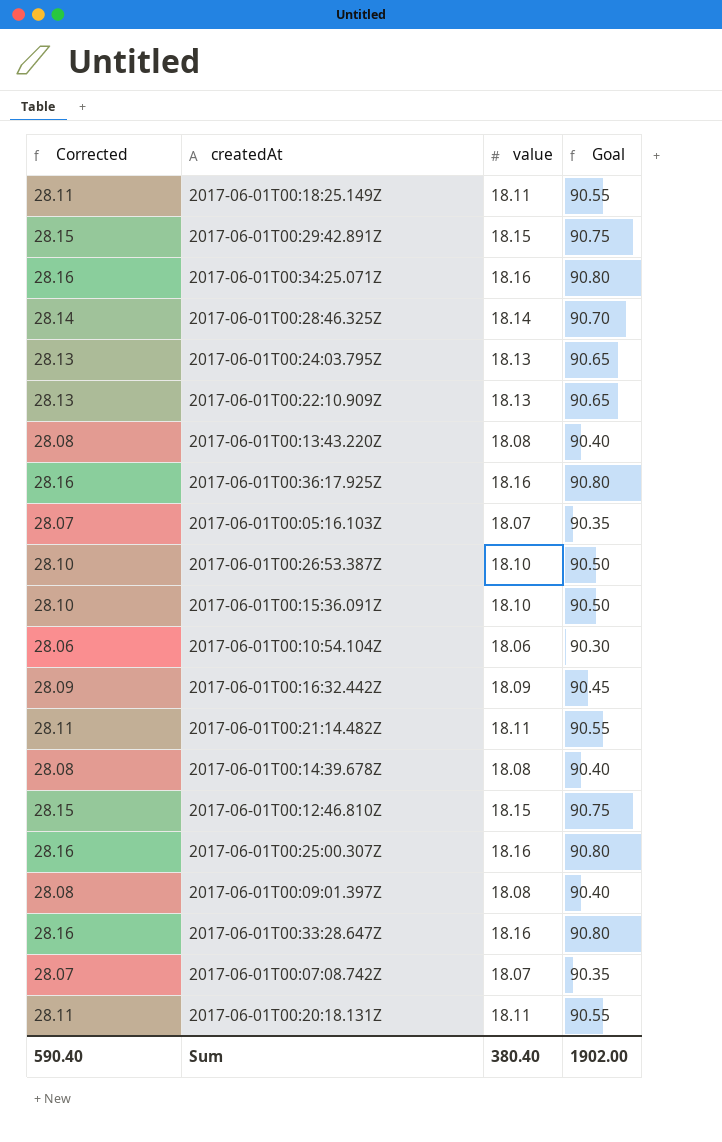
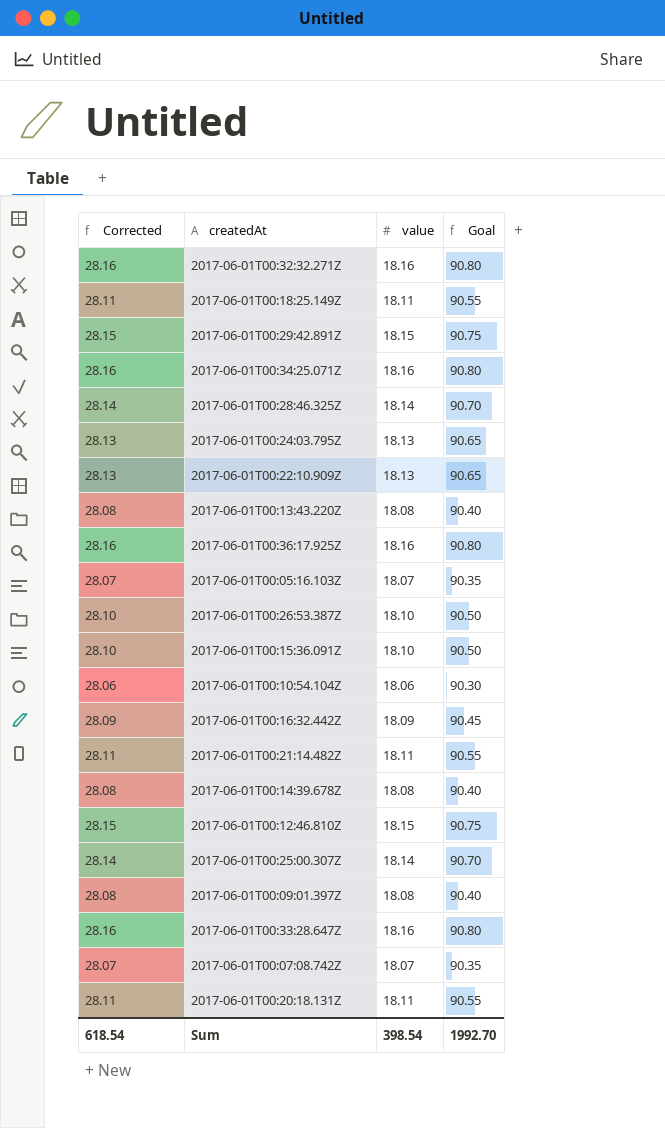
row 2017-06-01T00:32:32.271Z: none -> 28.16 | 18.16 | 90.80
2017-06-01T00:25:00.307Z | Corrected: 28.16 -> 28.14
2017-06-01T00:25:00.307Z | value: 18.16 -> 18.14
2017-06-01T00:25:00.307Z | Goal: 90.80 -> 90.70
Sum | Corrected: 590.40 -> 618.54
Sum | value: 380.40 -> 398.54
Sum | Goal: 1902.00 -> 1992.70

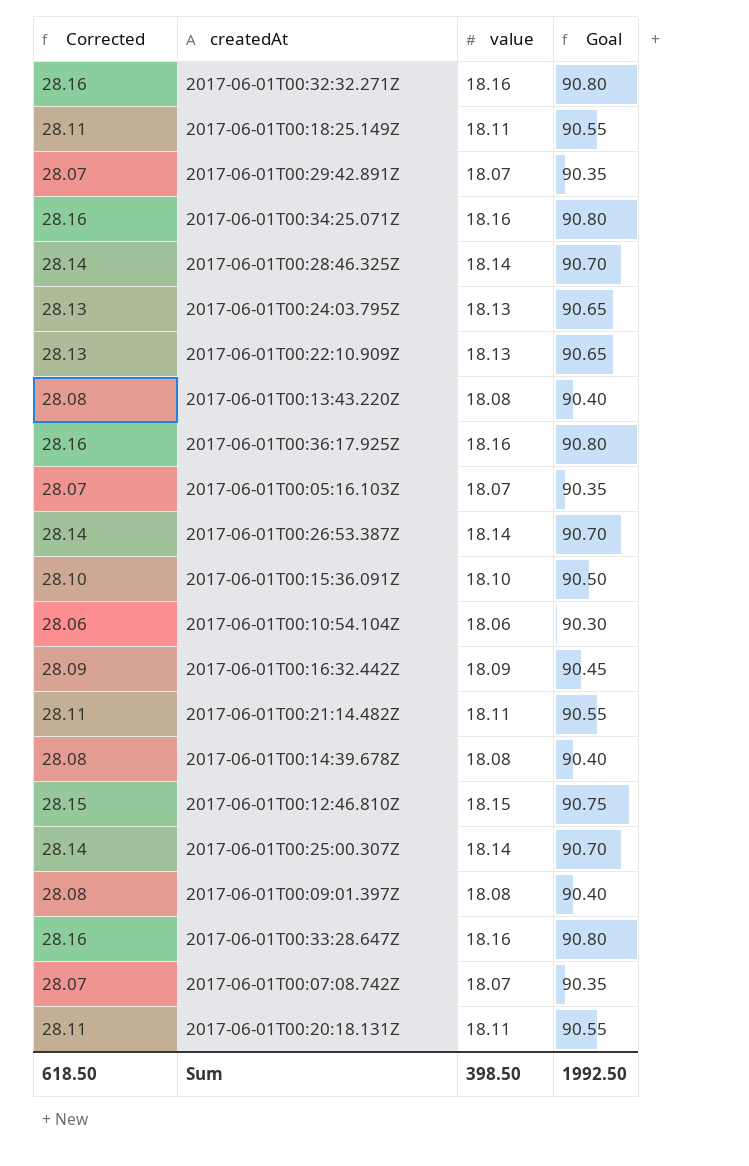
2017-06-01T00:29:42.891Z | Corrected: 28.15 -> 28.07
2017-06-01T00:29:42.891Z | value: 18.15 -> 18.07
2017-06-01T00:29:42.891Z | Goal: 90.75 -> 90.35
2017-06-01T00:26:53.387Z | Corrected: 28.10 -> 28.14
2017-06-01T00:26:53.387Z | value: 18.10 -> 18.14
2017-06-01T00:26:53.387Z | Goal: 90.50 -> 90.70
Sum | Corrected: 618.54 -> 618.50
Sum | value: 398.54 -> 398.50
Sum | Goal: 1992.70 -> 1992.50

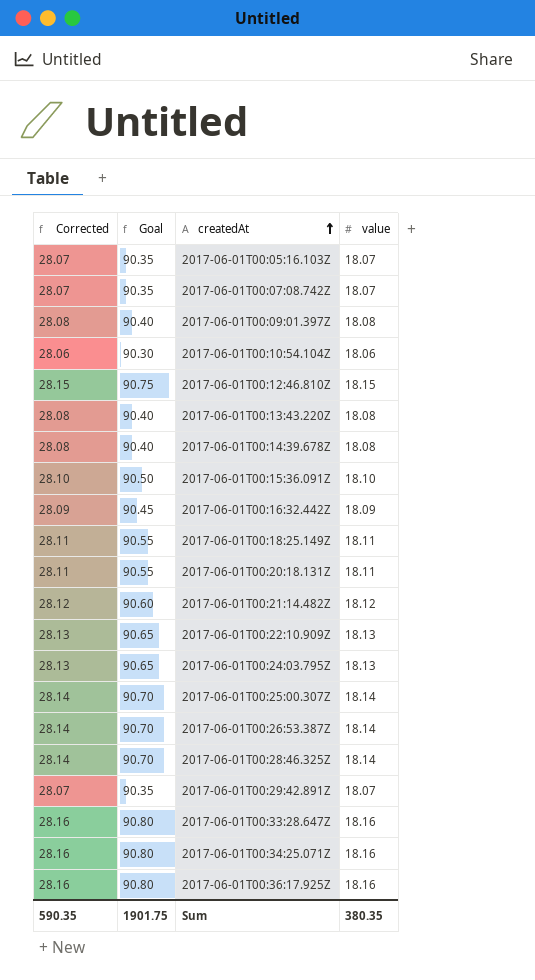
row order: none -> createdAt ascending
column Goal | position: 4 -> 2
row 2017-06-01T00:32:32.271Z: 28.16 | 18.16 | 90.80 -> none
2017-06-01T00:21:14.482Z | Corrected: 28.11 -> 28.12
2017-06-01T00:21:14.482Z | Goal: 90.55 -> 90.60
2017-06-01T00:21:14.482Z | value: 18.11 -> 18.12
Sum | Corrected: 618.50 -> 590.35
Sum | Goal: 1992.50 -> 1901.75
Sum | value: 398.50 -> 380.35

